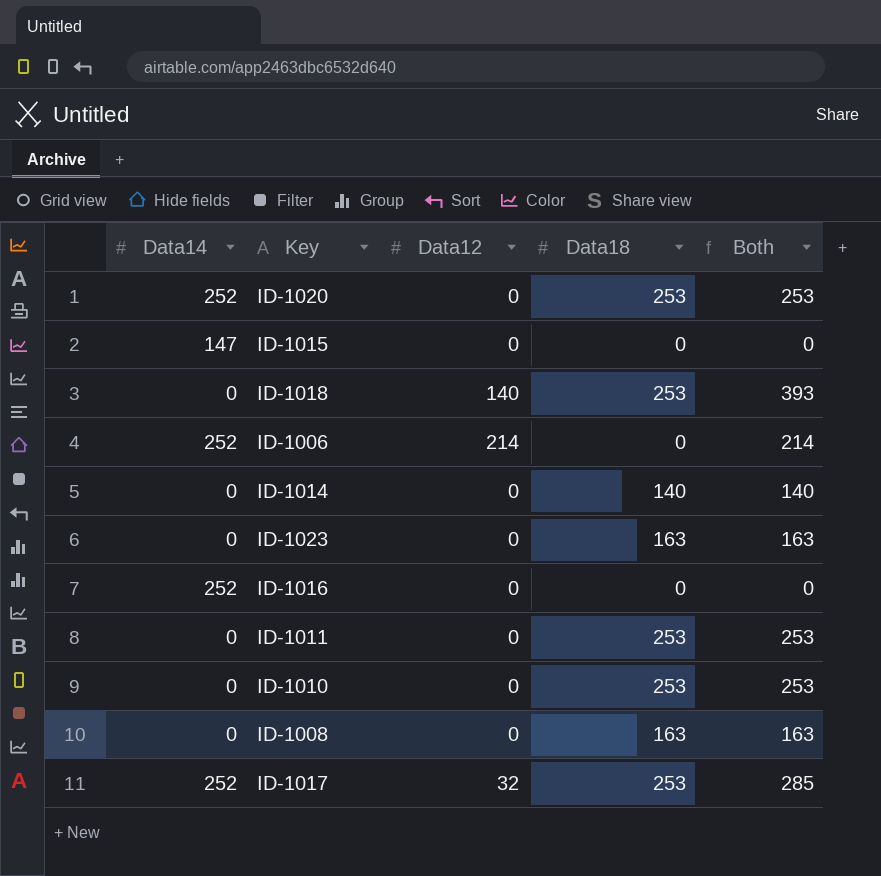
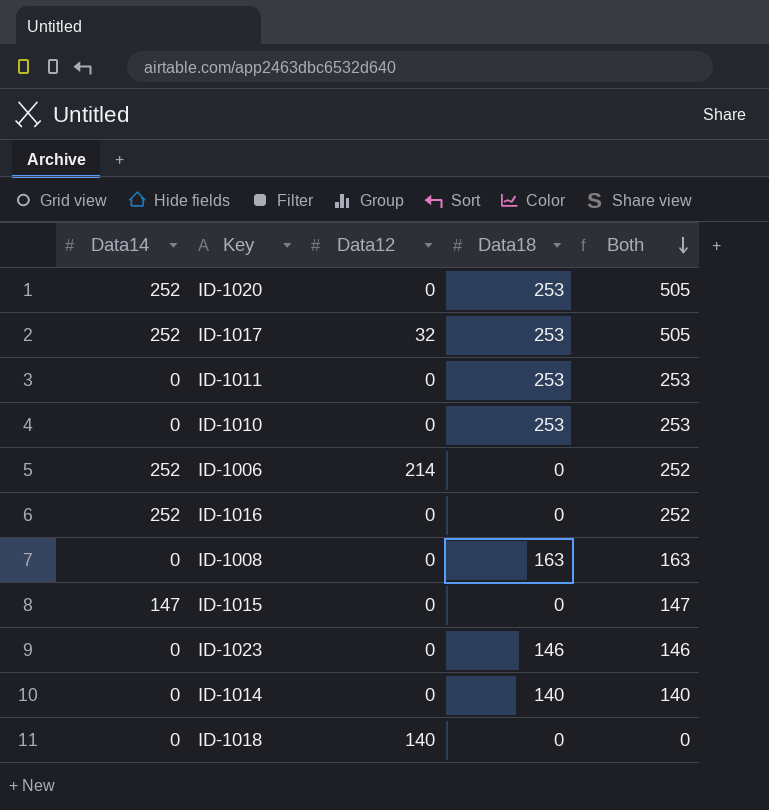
row order: none -> Both descending
column Both | formula: [Data12] + [Data18] -> [Data14] + [Data18]
ID-1023 | Data18: 163 -> 146
ID-1018 | Data18: 253 -> 0

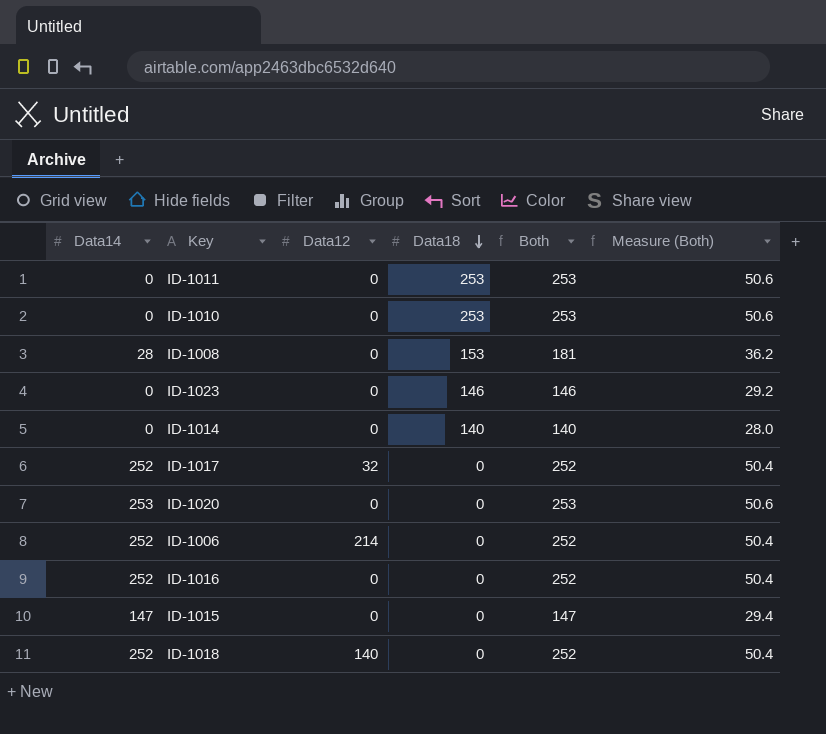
row order: Both descending -> Data18 descending
column Measure (Both) | formula: none -> [Both] * 0.2
ID-1008 | Data14: 0 -> 28
ID-1008 | Data18: 163 -> 153
ID-1008 | Both: 163 -> 181
ID-1017 | Data18: 253 -> 0
ID-1017 | Both: 505 -> 252
ID-1020 | Data14: 252 -> 253
ID-1020 | Data18: 253 -> 0
ID-1020 | Both: 505 -> 253
ID-1018 | Data14: 0 -> 252
ID-1018 | Both: 0 -> 252

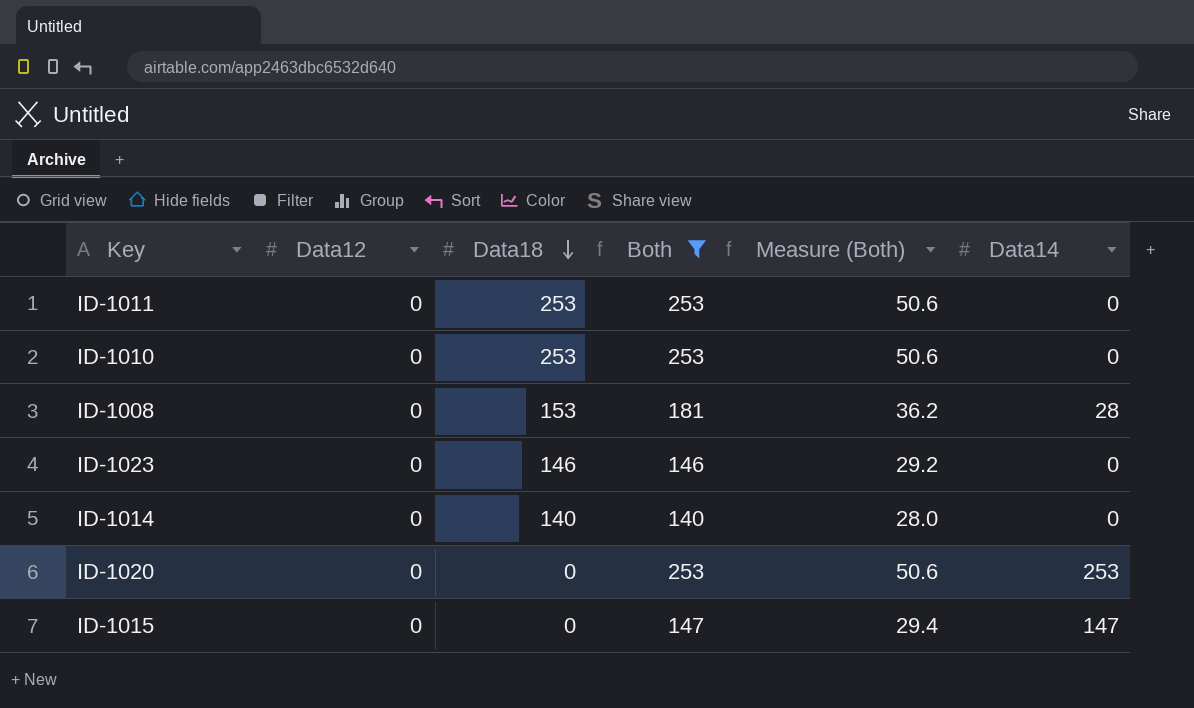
filter: none -> Both != 252
column Data14 | position: 1 -> 6

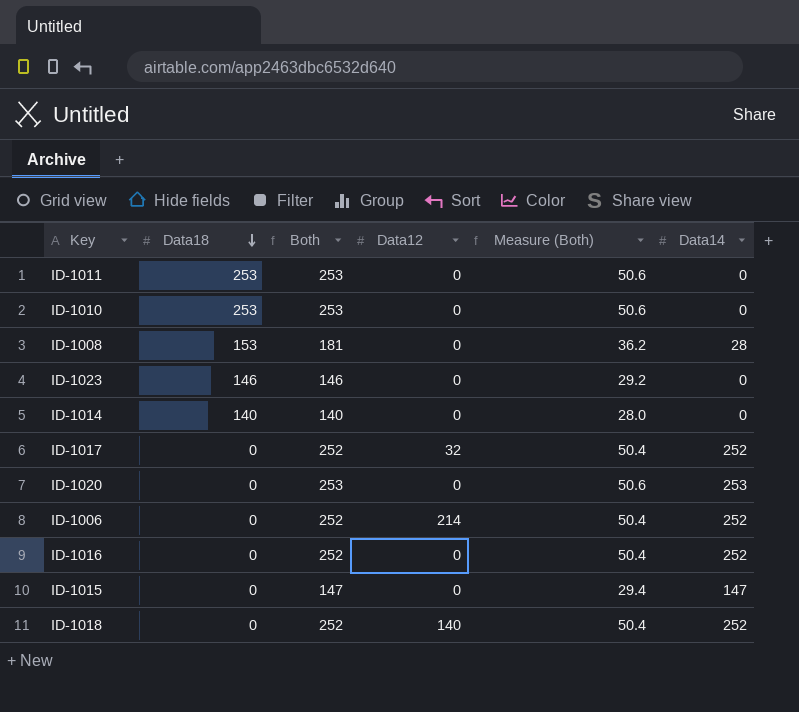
filter: Both != 252 -> none
column Data12 | position: 2 -> 4

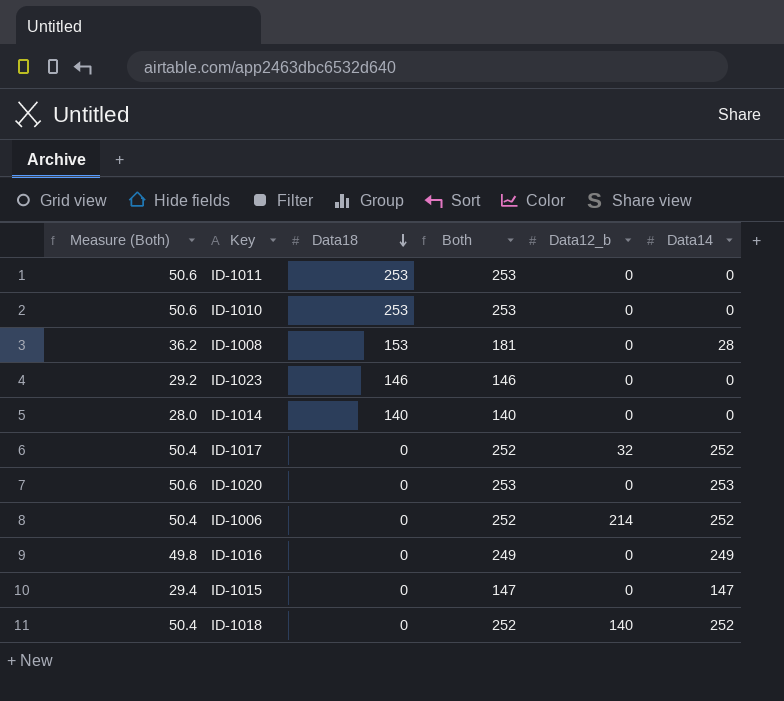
column Measure (Both) | position: 5 -> 1
column name: Data12 -> Data12_b
ID-1016 | Measure (Both): 50.4 -> 49.8
ID-1016 | Both: 252 -> 249
ID-1016 | Data14: 252 -> 249

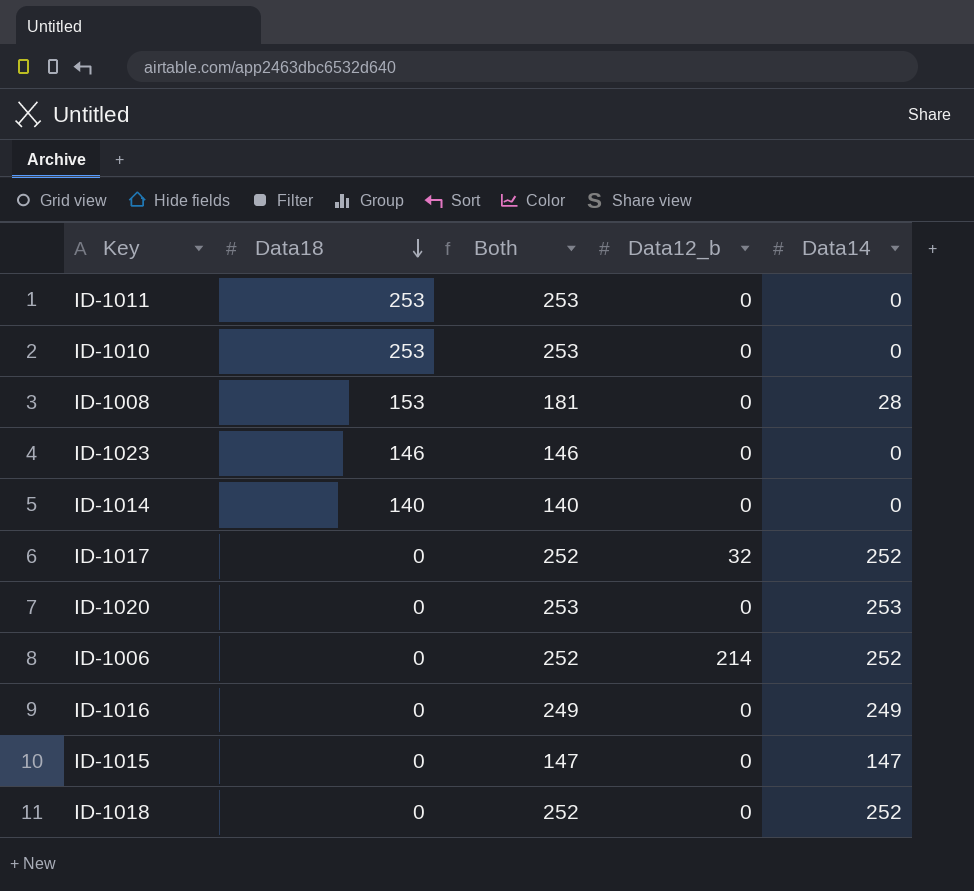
column Measure (Both) | formula: [Both] * 0.2 -> none
ID-1018 | Data12_b: 140 -> 0

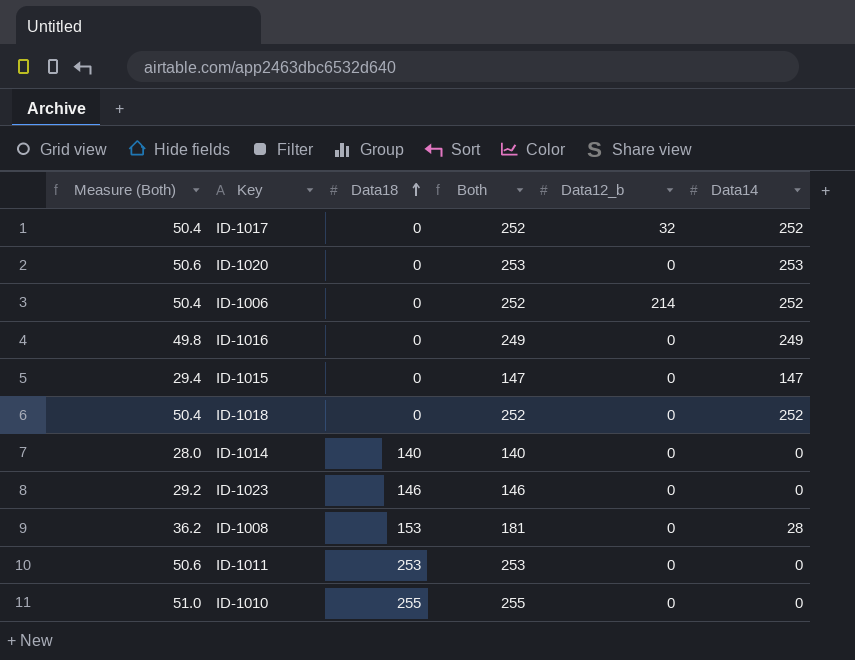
row order: Data18 descending -> Data18 ascending
column Measure (Both) | formula: none -> [Both] * 0.2
ID-1010 | Data18: 253 -> 255
ID-1010 | Both: 253 -> 255

